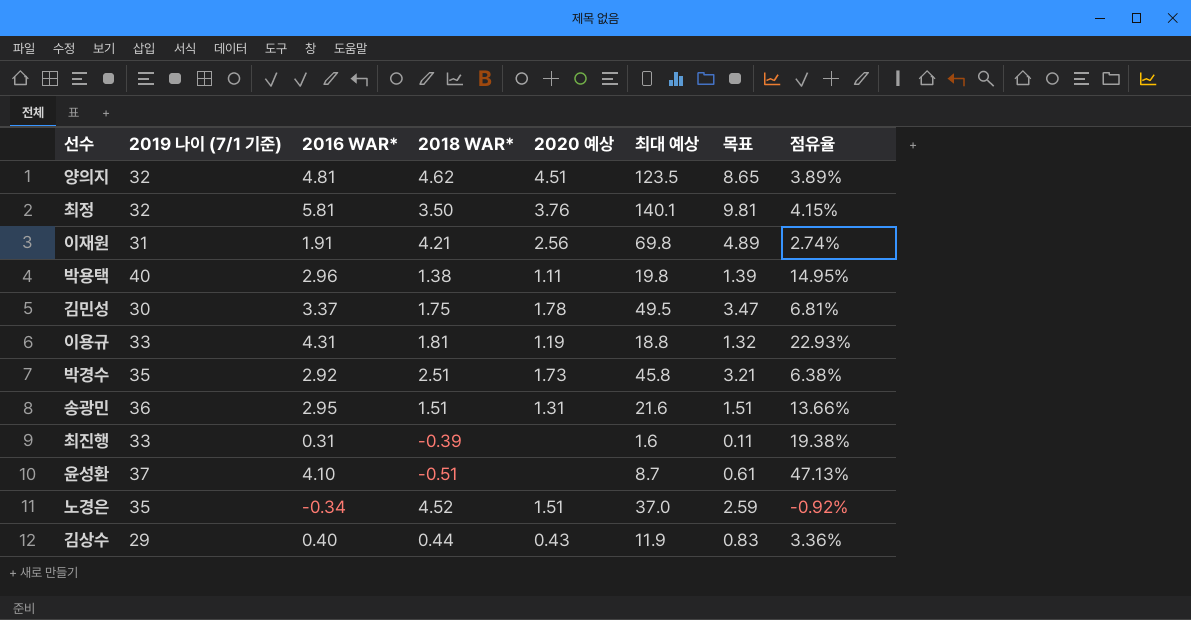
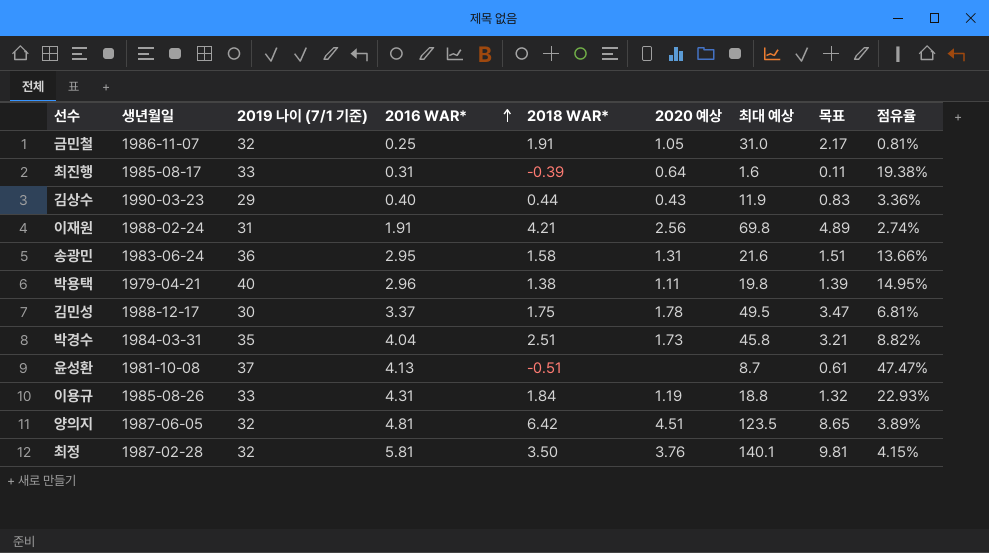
row order: none -> 2016 WAR* ascending
column 생년월일 | position: none -> 2
row 노경은: 35 | -0.34 | 4.52 | 1.51 | 37.0 | 2.59 | -0.92% -> none
row 금민철: none -> 1986-11-07 | 32 | 0.25 | 1.91 | 1.05 | 31.0 | 2.17 | 0.81%
최진행 | 2020 예상: none -> 0.64
송광민 | 2018 WAR*: 1.51 -> 1.58
박경수 | 2016 WAR*: 2.92 -> 4.04
박경수 | 점유율: 6.38% -> 8.82%
윤성환 | 2016 WAR*: 4.10 -> 4.13
윤성환 | 점유율: 47.13% -> 47.47%
이용규 | 2018 WAR*: 1.81 -> 1.84
양의지 | 2018 WAR*: 4.62 -> 6.42

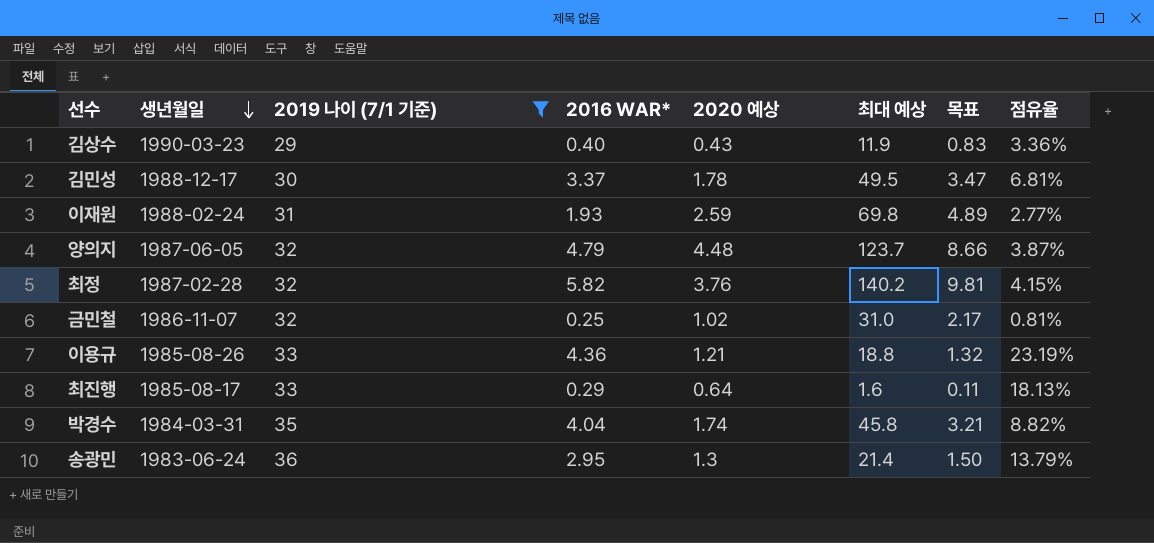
filter: none -> 2019 나이 (7/1 기준) <= 36
row order: 2016 WAR* ascending -> 생년월일 descending
column 2018 WAR* | position: 5 -> none
이재원 | 2016 WAR*: 1.91 -> 1.93
이재원 | 2020 예상: 2.56 -> 2.59
이재원 | 점유율: 2.74% -> 2.77%
양의지 | 2016 WAR*: 4.81 -> 4.79
양의지 | 2020 예상: 4.51 -> 4.48
양의지 | 최대 예상: 123.5 -> 123.7
양의지 | 목표: 8.65 -> 8.66
양의지 | 점유율: 3.89% -> 3.87%
최정 | 2016 WAR*: 5.81 -> 5.82
최정 | 최대 예상: 140.1 -> 140.2
금민철 | 2020 예상: 1.05 -> 1.02
이용규 | 2016 WAR*: 4.31 -> 4.36
이용규 | 2020 예상: 1.19 -> 1.21
이용규 | 점유율: 22.93% -> 23.19%
최진행 | 2016 WAR*: 0.31 -> 0.29
최진행 | 점유율: 19.38% -> 18.13%
박경수 | 2020 예상: 1.73 -> 1.74
송광민 | 2020 예상: 1.31 -> 1.3
송광민 | 최대 예상: 21.6 -> 21.4
송광민 | 목표: 1.51 -> 1.50
송광민 | 점유율: 13.66% -> 13.79%

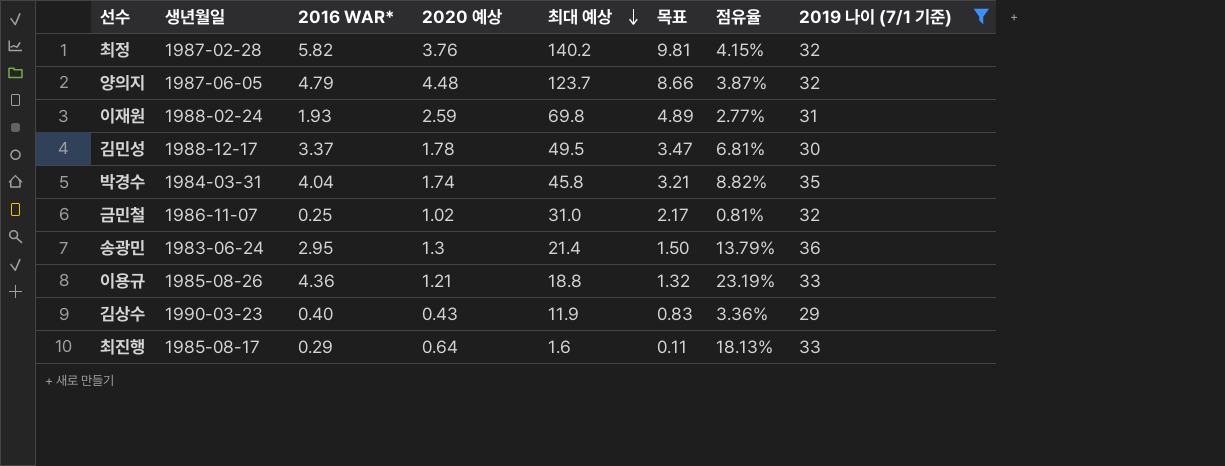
row order: 생년월일 descending -> 최대 예상 descending
column 2019 나이 (7/1 기준) | position: 3 -> 8

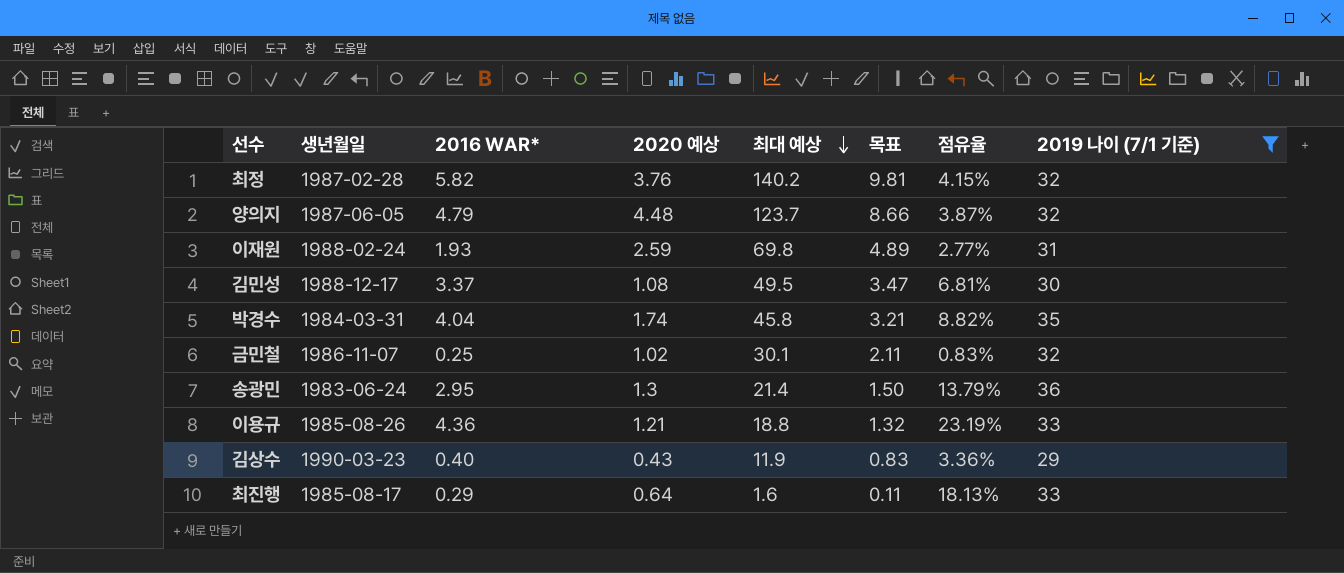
김민성 | 2020 예상: 1.78 -> 1.08
금민철 | 최대 예상: 31.0 -> 30.1
금민철 | 목표: 2.17 -> 2.11
금민철 | 점유율: 0.81% -> 0.83%

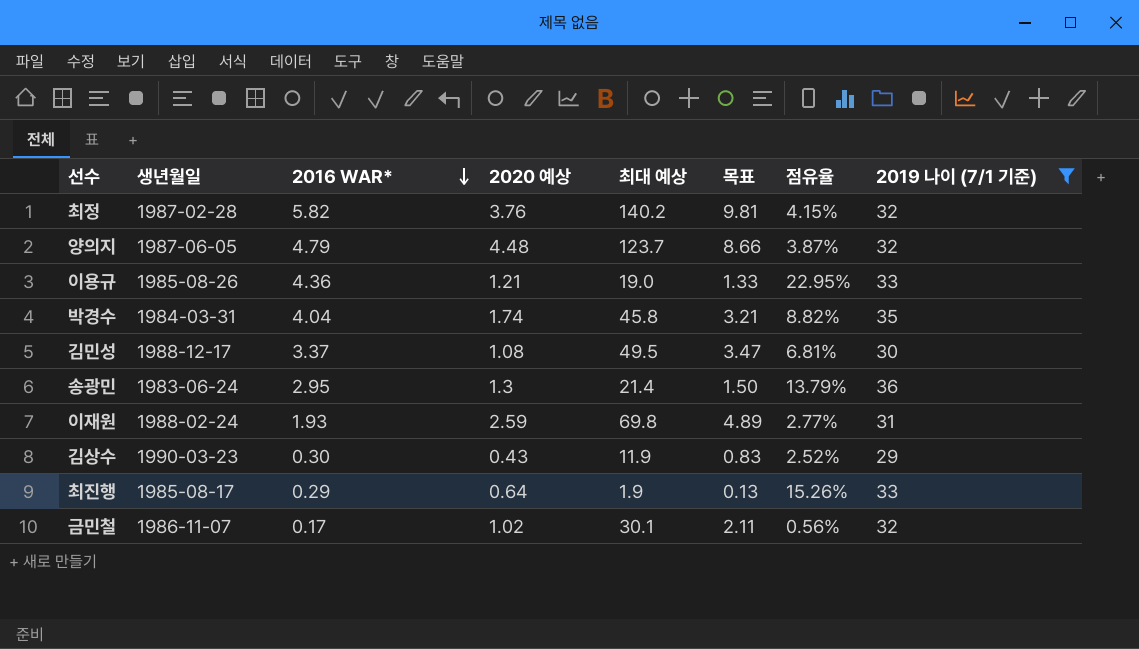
row order: 최대 예상 descending -> 2016 WAR* descending
이용규 | 최대 예상: 18.8 -> 19.0
이용규 | 목표: 1.32 -> 1.33
이용규 | 점유율: 23.19% -> 22.95%
김상수 | 2016 WAR*: 0.40 -> 0.30
김상수 | 점유율: 3.36% -> 2.52%
최진행 | 최대 예상: 1.6 -> 1.9
최진행 | 목표: 0.11 -> 0.13
최진행 | 점유율: 18.13% -> 15.26%
금민철 | 2016 WAR*: 0.25 -> 0.17
금민철 | 점유율: 0.83% -> 0.56%

